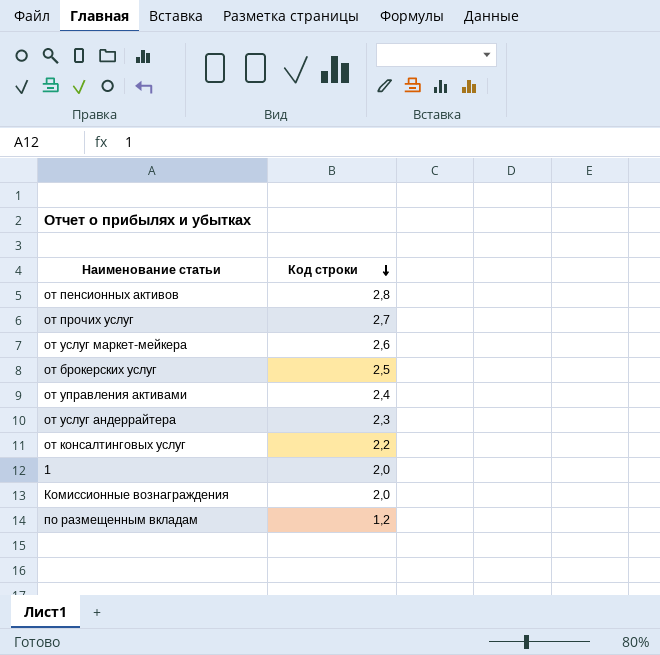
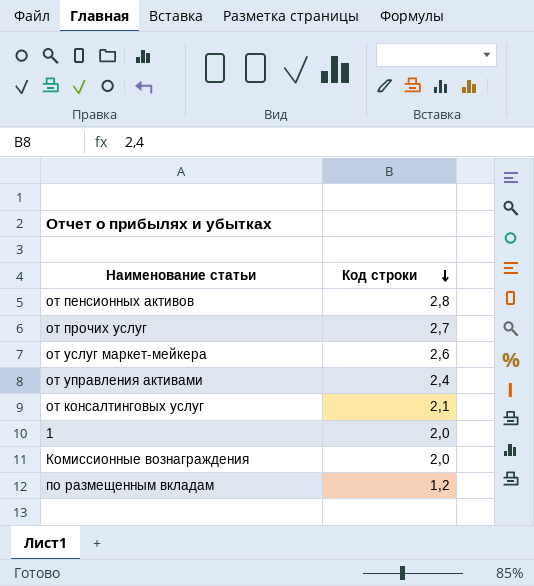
row от брокерских услуг: 2,5 -> none
row от услуг андеррайтера: 2,3 -> none
от консалтинговых услуг | Код строки: 2,2 -> 2,1

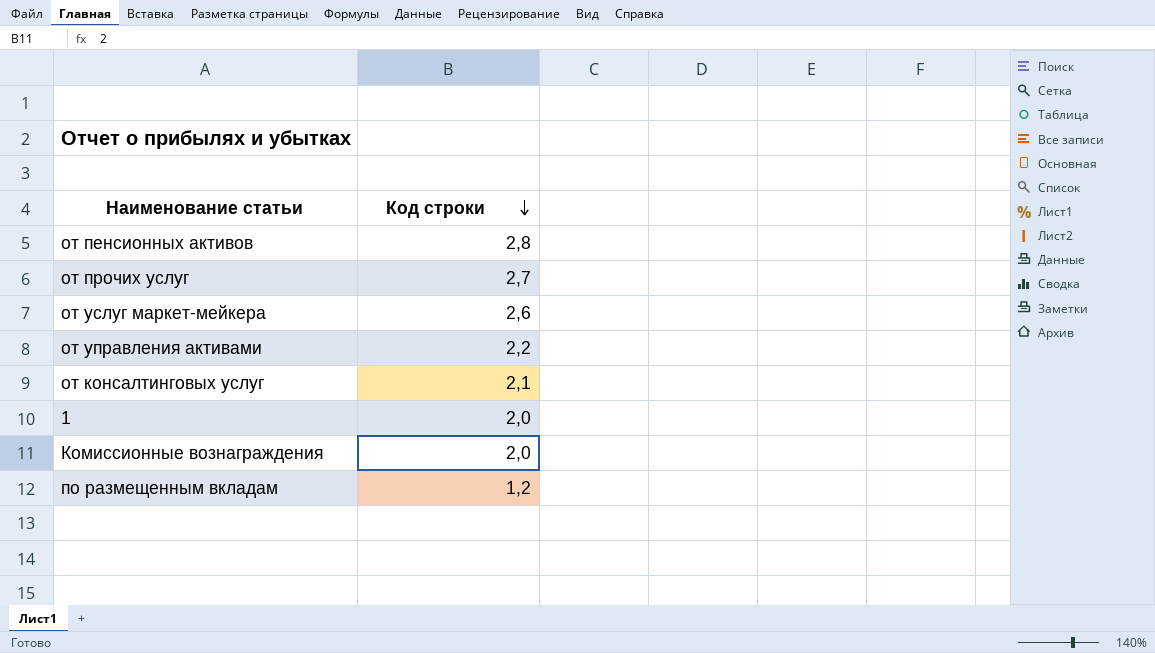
от управления активами | Код строки: 2,4 -> 2,2

